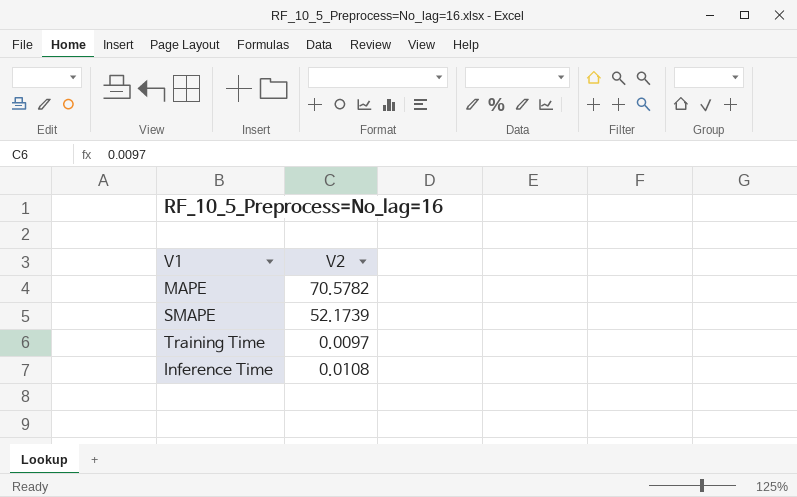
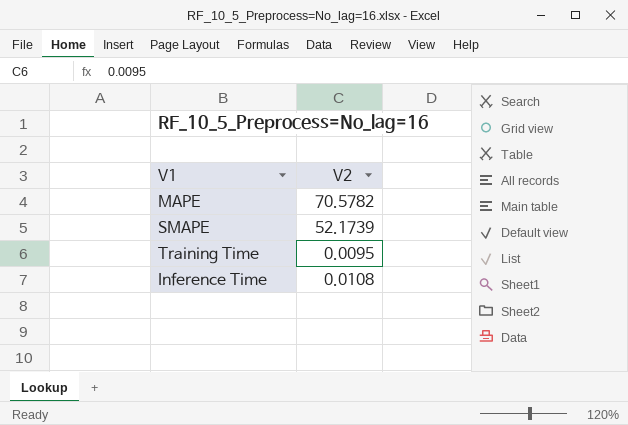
Training Time | V2: 0.0097 -> 0.0095

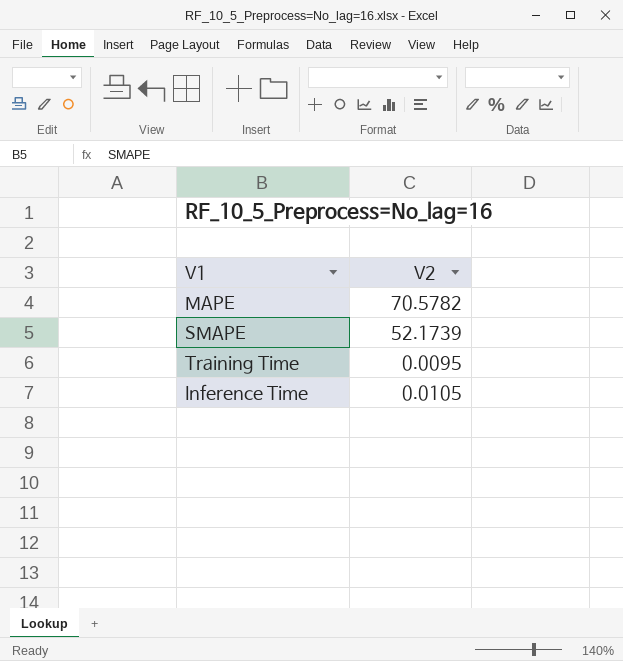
Inference Time | V2: 0.0108 -> 0.0105

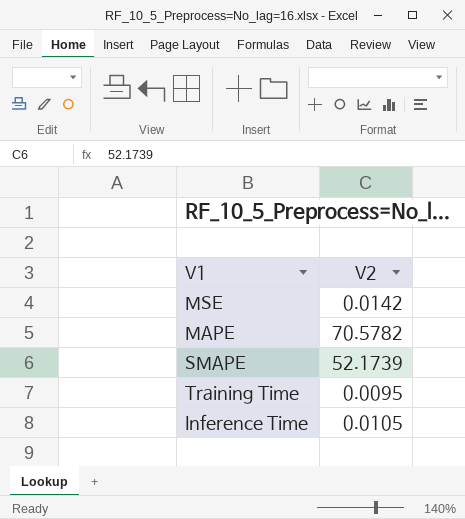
row MSE: none -> 0.0142

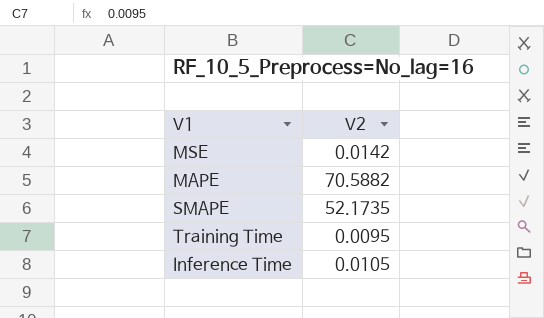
MAPE | V2: 70.5782 -> 70.5882
SMAPE | V2: 52.1739 -> 52.1735

